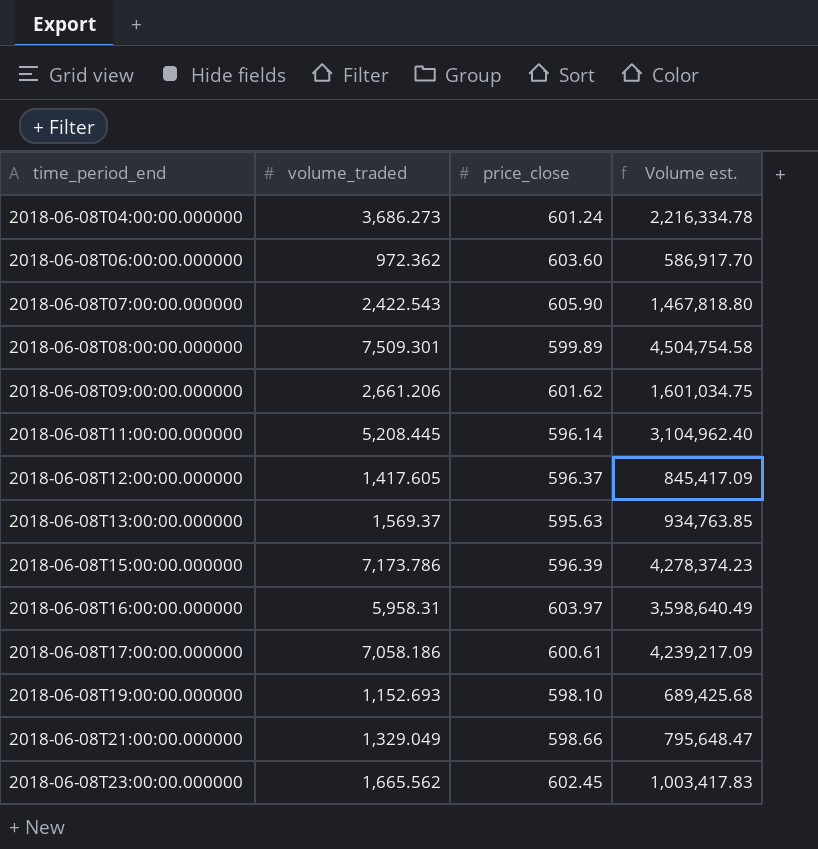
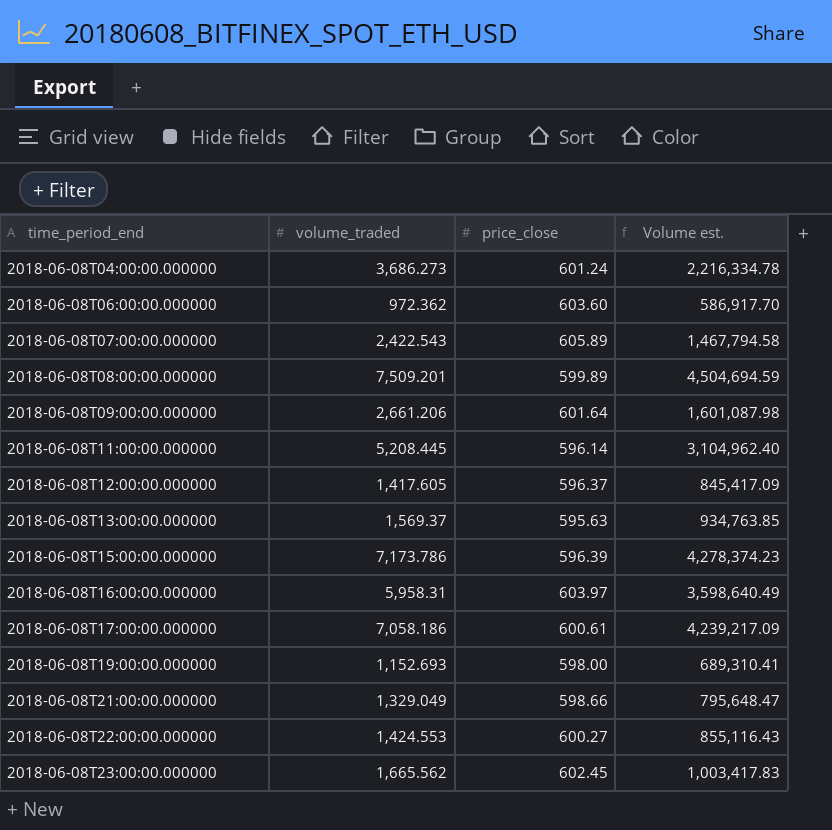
2018-06-08T07:00:00.000000 | price_close: 605.90 -> 605.89
2018-06-08T07:00:00.000000 | Volume est.: 1,467,818.80 -> 1,467,794.58
2018-06-08T08:00:00.000000 | volume_traded: 7,509.301 -> 7,509.201
2018-06-08T08:00:00.000000 | Volume est.: 4,504,754.58 -> 4,504,694.59
2018-06-08T09:00:00.000000 | price_close: 601.62 -> 601.64
2018-06-08T09:00:00.000000 | Volume est.: 1,601,034.75 -> 1,601,087.98
2018-06-08T19:00:00.000000 | price_close: 598.10 -> 598.00
2018-06-08T19:00:00.000000 | Volume est.: 689,425.68 -> 689,310.41
row 2018-06-08T22:00:00.000000: none -> 1,424.553 | 600.27 | 855,116.43

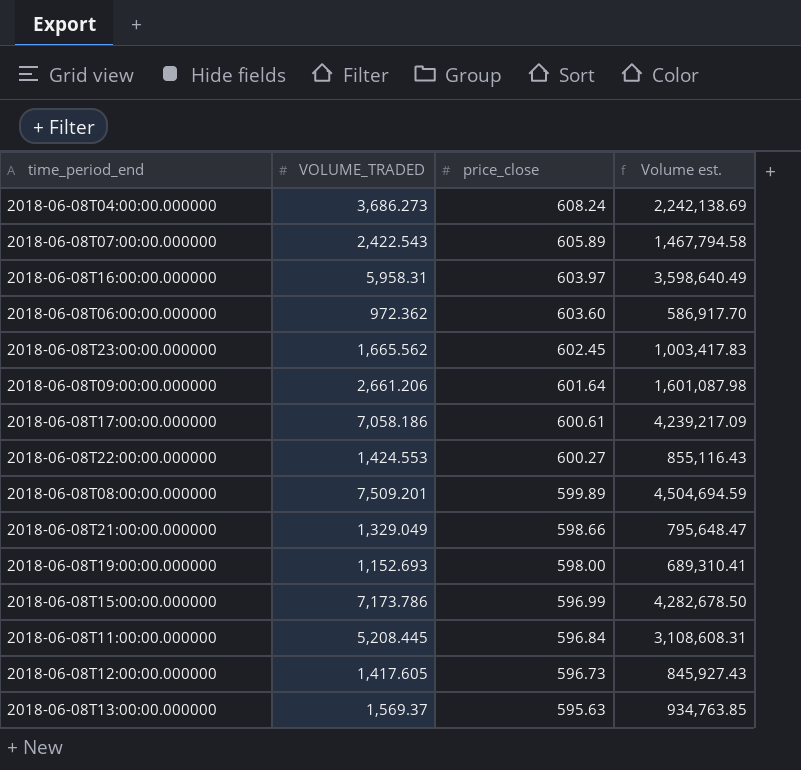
row order: time_period_end ascending -> price_close descending
column name: volume_traded -> VOLUME_TRADED
2018-06-08T04:00:00.000000 | price_close: 601.24 -> 608.24
2018-06-08T04:00:00.000000 | Volume est.: 2,216,334.78 -> 2,242,138.69
2018-06-08T15:00:00.000000 | price_close: 596.39 -> 596.99
2018-06-08T15:00:00.000000 | Volume est.: 4,278,374.23 -> 4,282,678.50
2018-06-08T11:00:00.000000 | price_close: 596.14 -> 596.84
2018-06-08T11:00:00.000000 | Volume est.: 3,104,962.40 -> 3,108,608.31
2018-06-08T12:00:00.000000 | price_close: 596.37 -> 596.73
2018-06-08T12:00:00.000000 | Volume est.: 845,417.09 -> 845,927.43

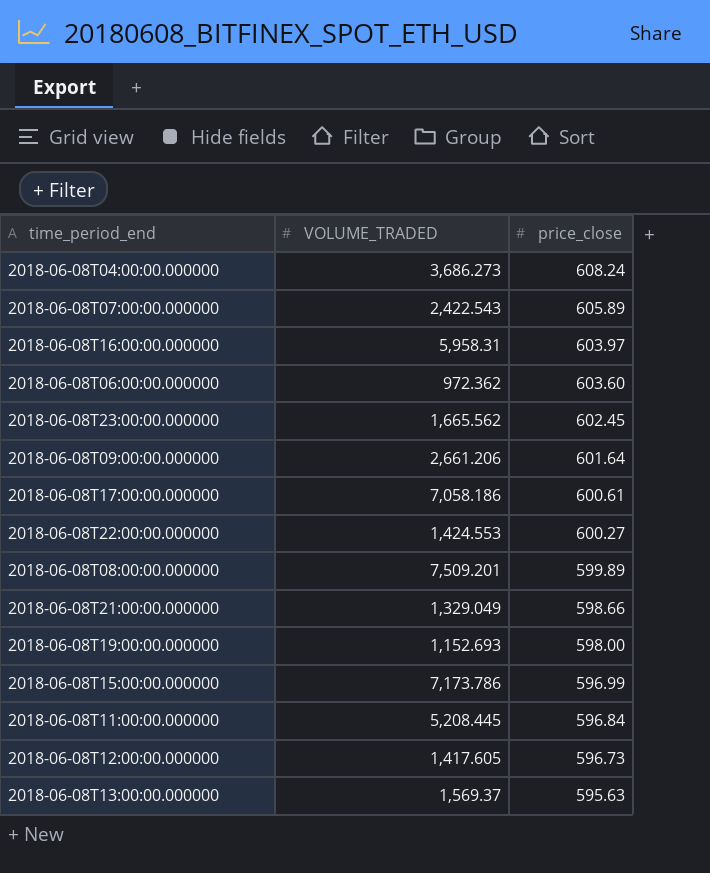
column Volume est. | formula: [VOLUME_TRADED] * [price_close] -> none

